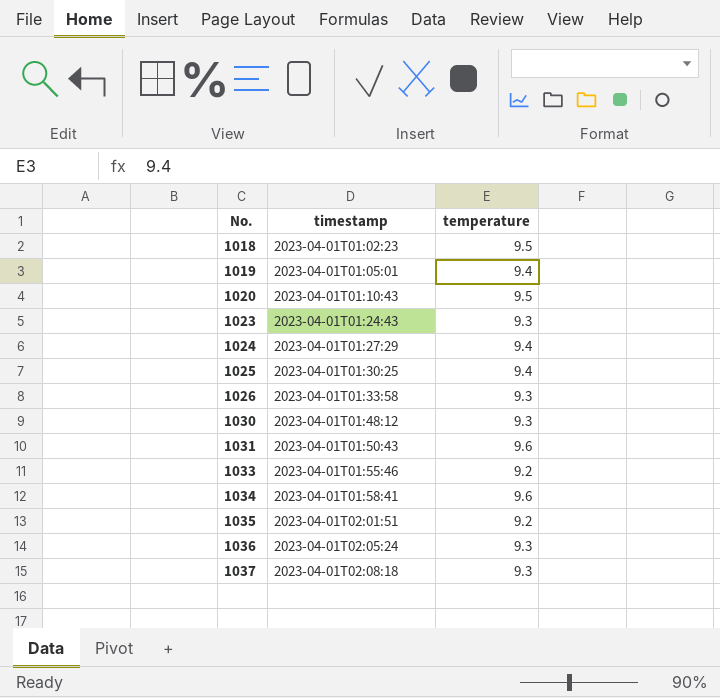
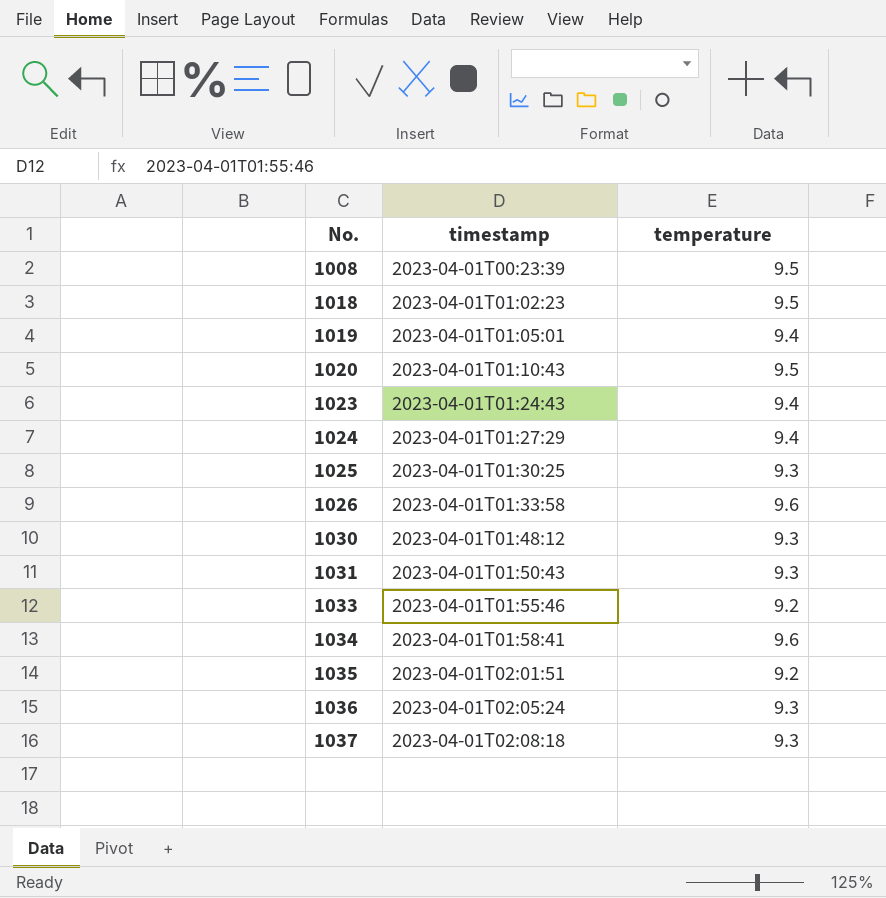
row 1008: none -> 2023-04-01T00:23:39 | 9.5
1023 | temperature: 9.3 -> 9.4
1025 | temperature: 9.4 -> 9.3
1026 | temperature: 9.3 -> 9.6
1031 | temperature: 9.6 -> 9.3

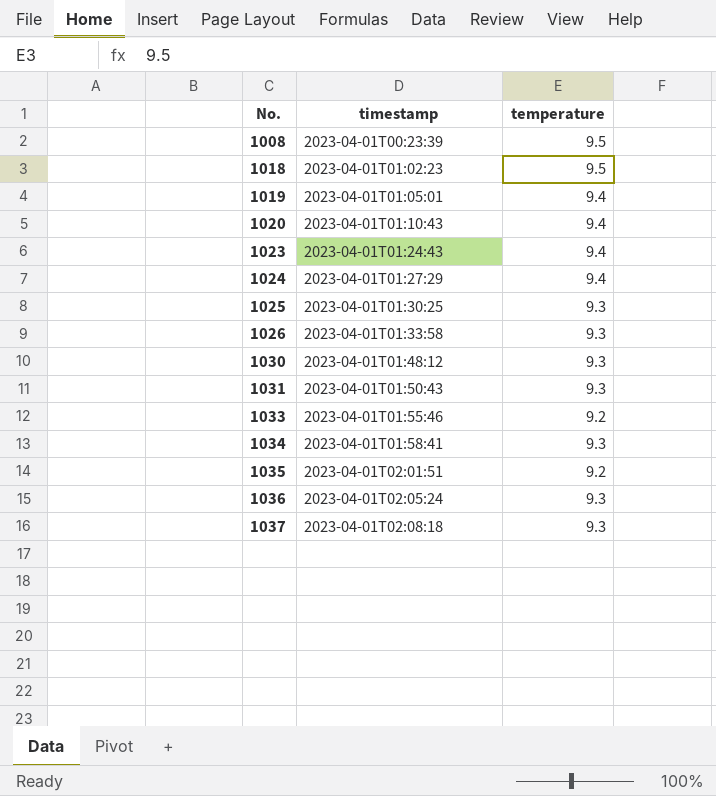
1020 | temperature: 9.5 -> 9.4
1026 | temperature: 9.6 -> 9.3
1034 | temperature: 9.6 -> 9.3

